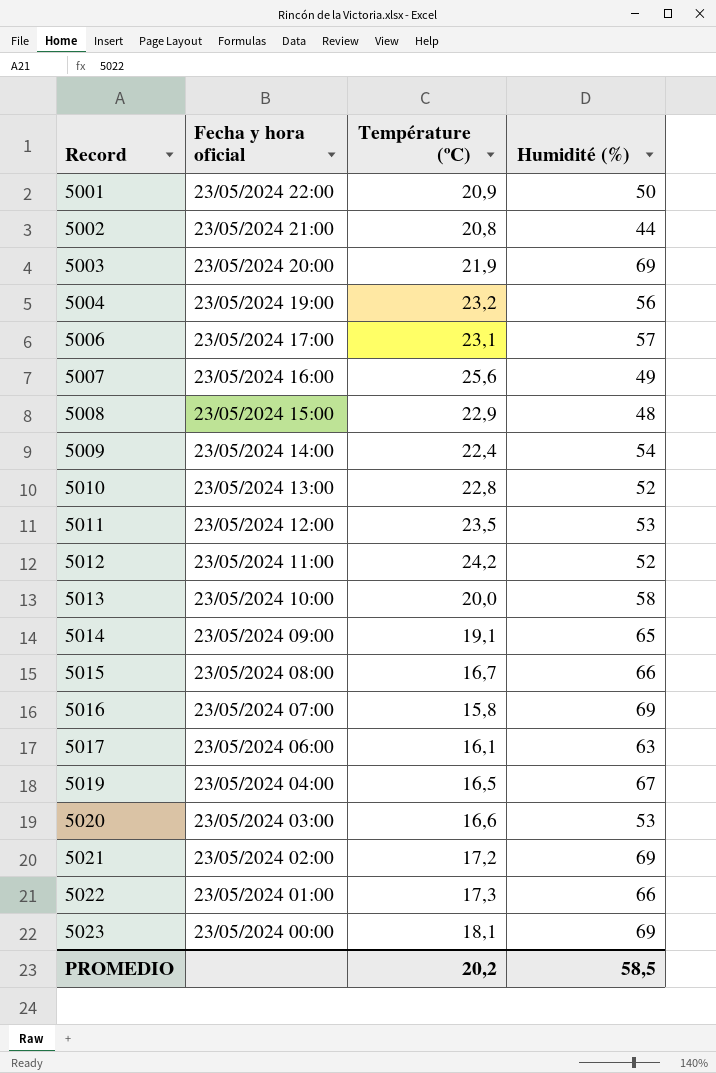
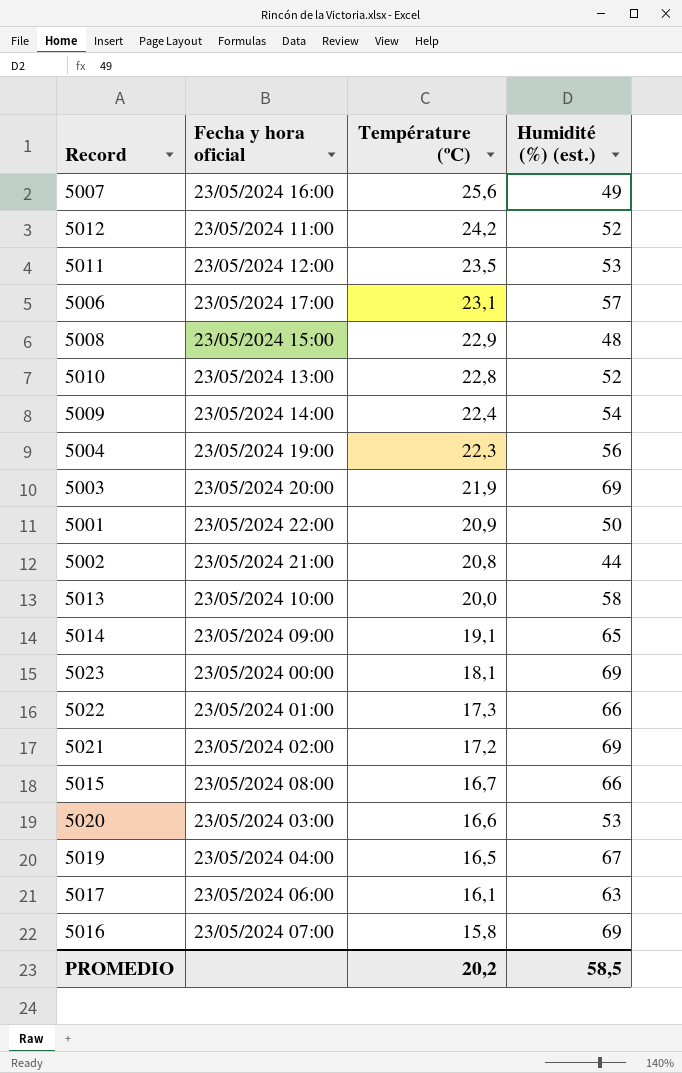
row order: Record ascending -> Température (ºC) descending
column name: Humidité (%) -> Humidité (%) (est.)
5004 | Température (ºC): 23,2 -> 22,3

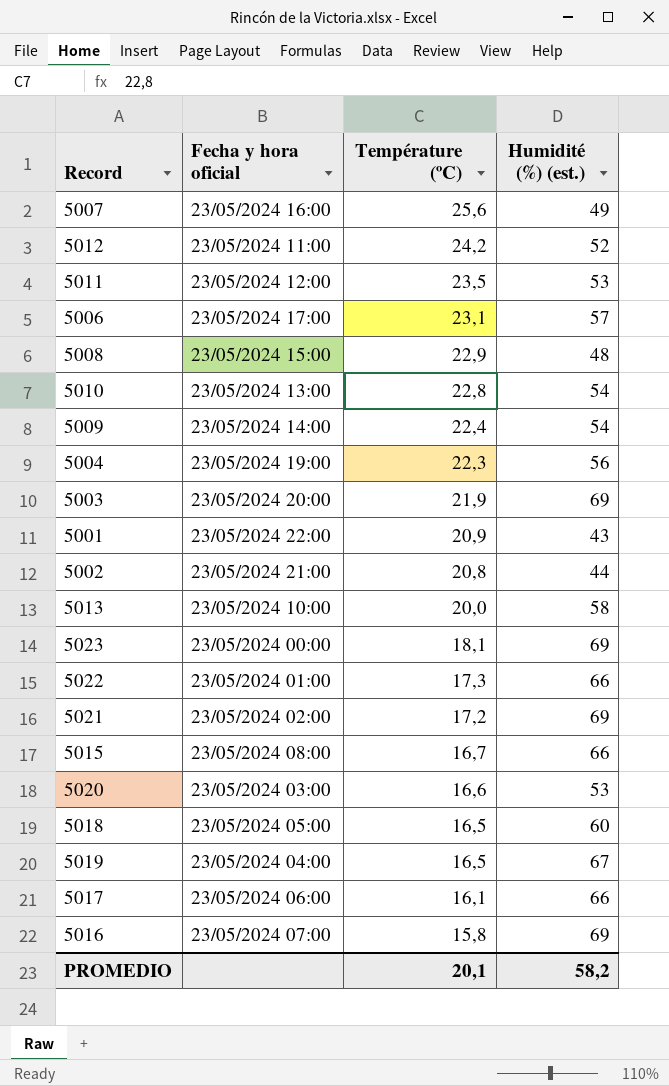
row 5014: 23/05/2024 09:00 | 19,1 | 65 -> none
5010 | Humidité (%) (est.): 52 -> 54
5001 | Humidité (%) (est.): 50 -> 43
row 5018: none -> 23/05/2024 05:00 | 16,5 | 60
5017 | Humidité (%) (est.): 63 -> 66
PROMEDIO | Température (ºC): 20,2 -> 20,1
PROMEDIO | Humidité (%) (est.): 58,5 -> 58,2

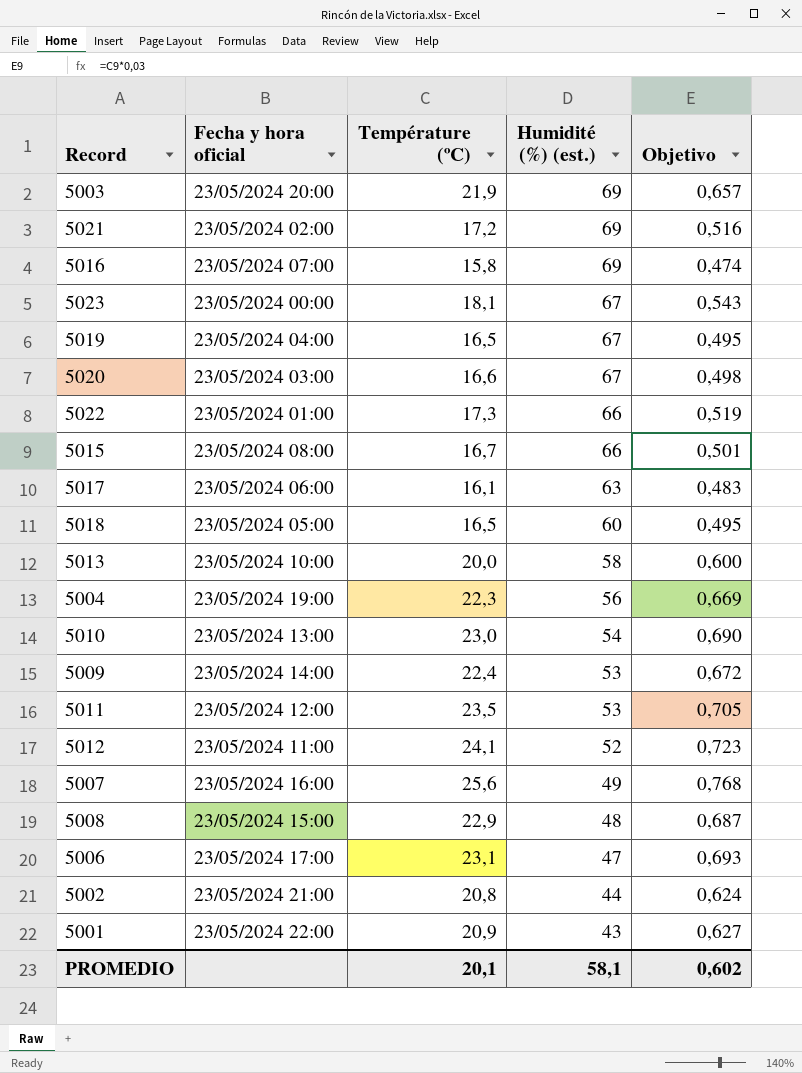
row order: Température (ºC) descending -> Humidité (%) (est.) descending
column Objetivo | formula: none -> [Température (ºC)] * 0,03
5023 | Humidité (%) (est.): 69 -> 67
5020 | Humidité (%) (est.): 53 -> 67
5017 | Humidité (%) (est.): 66 -> 63
5010 | Température (ºC): 22,8 -> 23,0
5009 | Humidité (%) (est.): 54 -> 53
5012 | Température (ºC): 24,2 -> 24,1
5006 | Humidité (%) (est.): 57 -> 47
PROMEDIO | Humidité (%) (est.): 58,2 -> 58,1

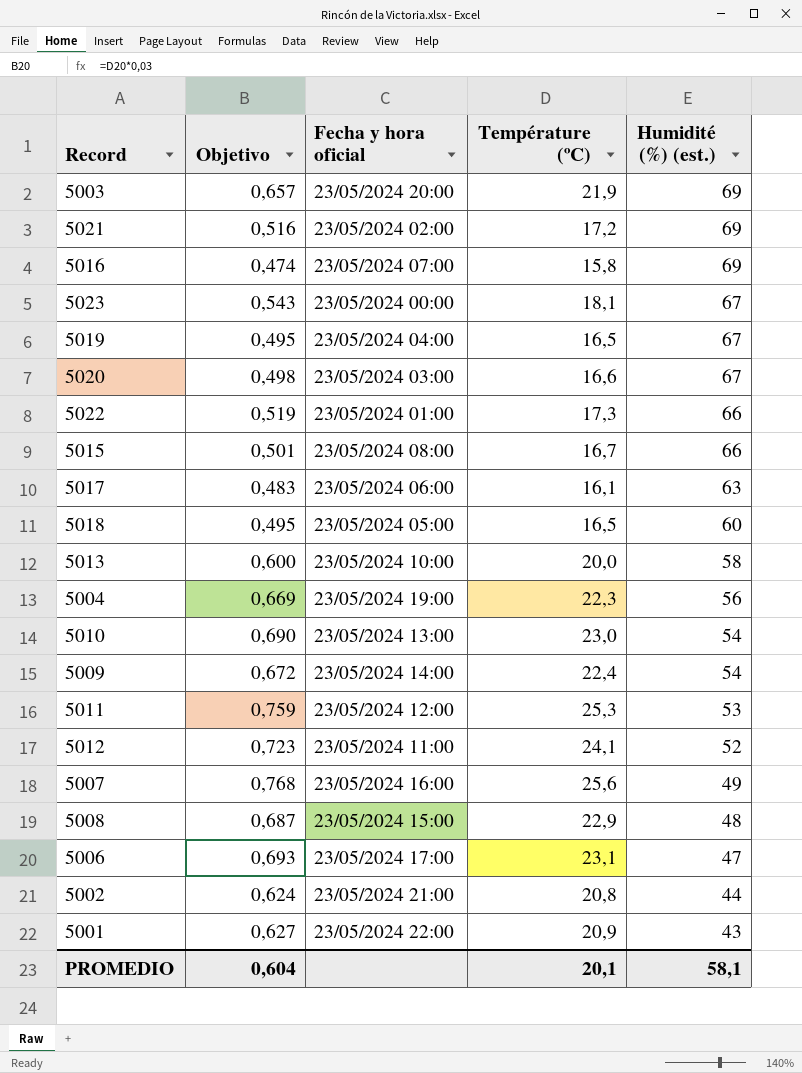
column Objetivo | position: 5 -> 2
5009 | Humidité (%) (est.): 53 -> 54
5011 | Objetivo: 0,705 -> 0,759
5011 | Température (ºC): 23,5 -> 25,3
PROMEDIO | Objetivo: 0,602 -> 0,604

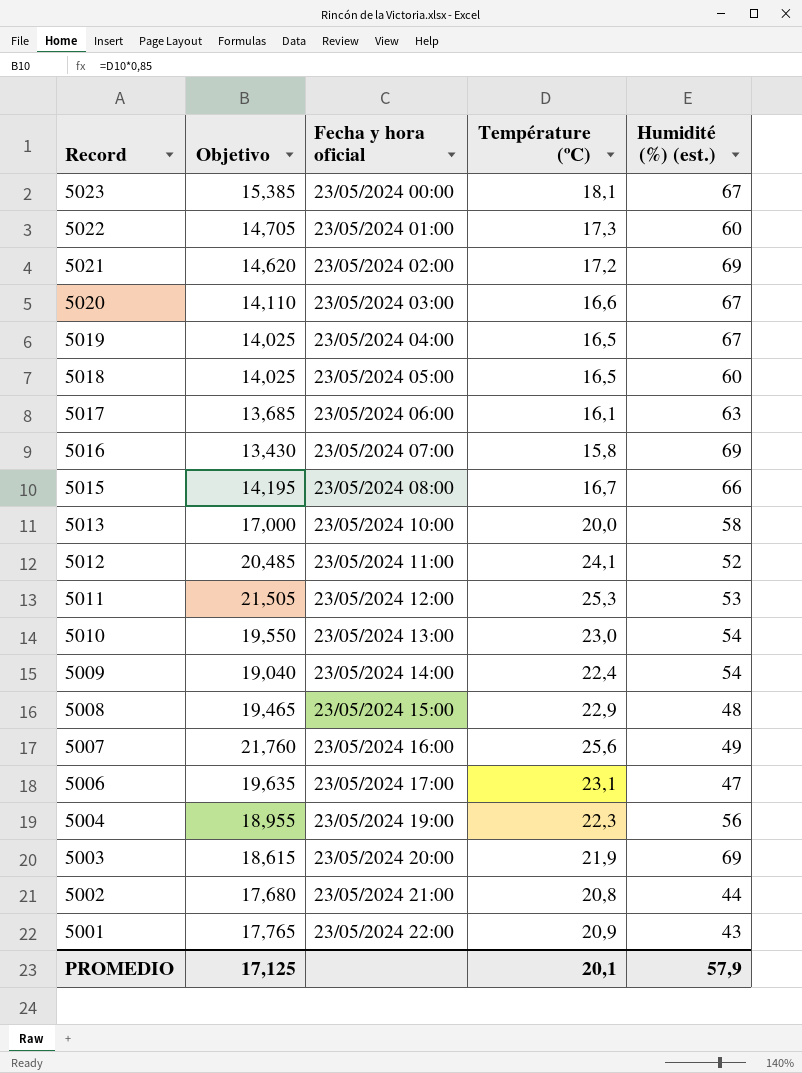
row order: Humidité (%) (est.) descending -> Record descending
column Objetivo | formula: [Température (ºC)] * 0,03 -> [Température (ºC)] * 0,85
5022 | Humidité (%) (est.): 66 -> 60
PROMEDIO | Objetivo: 0,604 -> 17,125
PROMEDIO | Humidité (%) (est.): 58,1 -> 57,9

